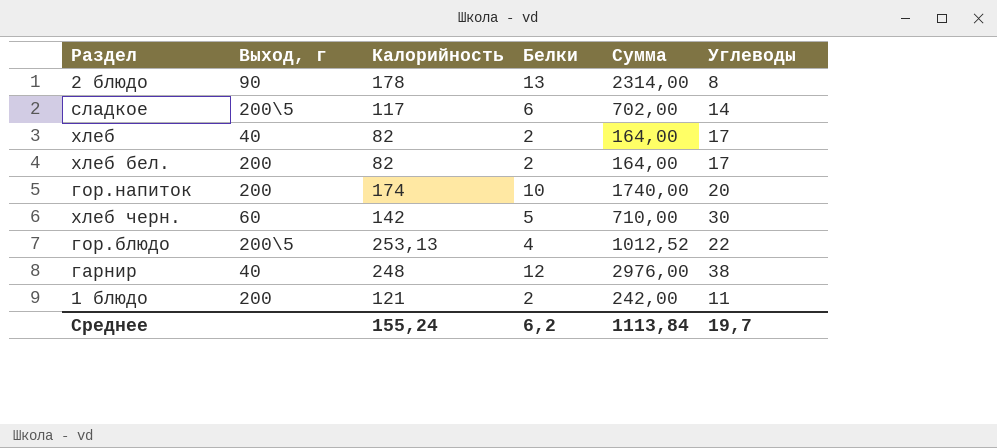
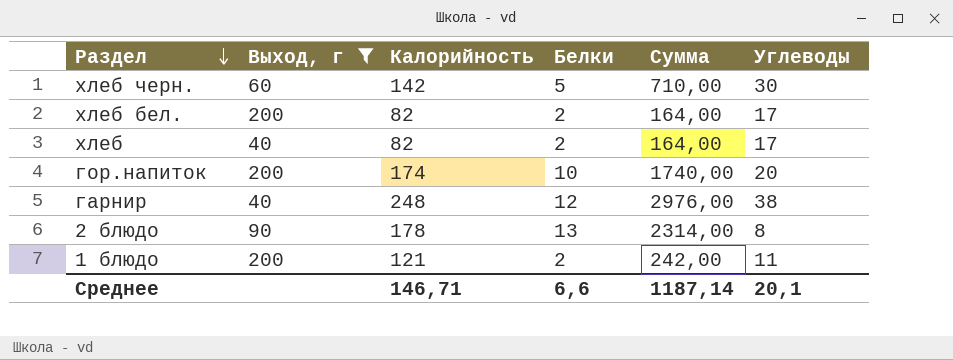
filter: none -> Выход, г != 200\5
row order: none -> Раздел descending
Среднее | Калорийность: 155,24 -> 146,71
Среднее | Белки: 6,2 -> 6,6
Среднее | Сумма: 1113,84 -> 1187,14
Среднее | Углеводы: 19,7 -> 20,1

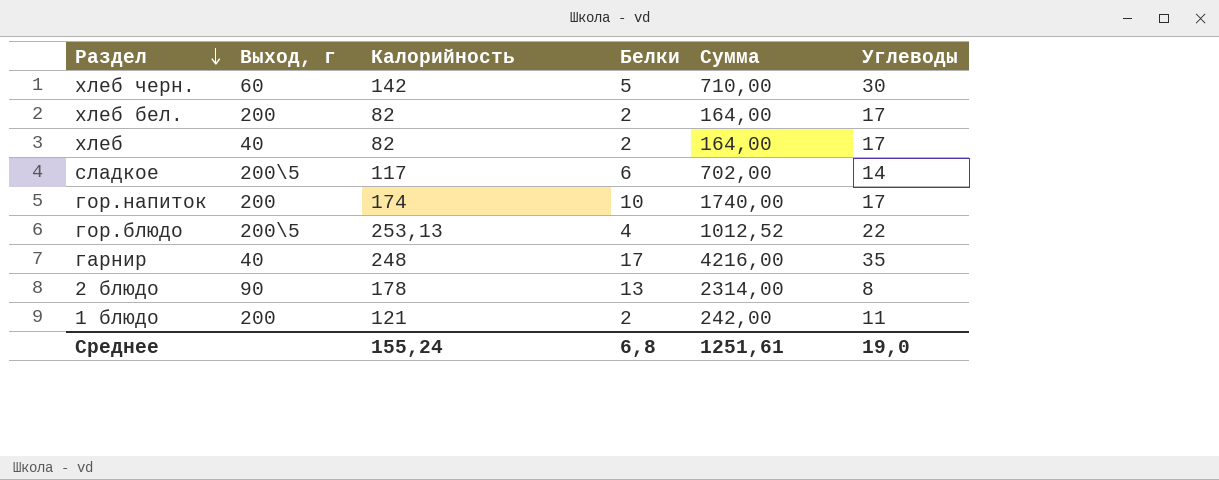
filter: Выход, г != 200\5 -> none
гор.напиток | Углеводы: 20 -> 17
гарнир | Белки: 12 -> 17
гарнир | Сумма: 2976,00 -> 4216,00
гарнир | Углеводы: 38 -> 35
Среднее | Калорийность: 146,71 -> 155,24
Среднее | Белки: 6,6 -> 6,8
Среднее | Сумма: 1187,14 -> 1251,61
Среднее | Углеводы: 20,1 -> 19,0

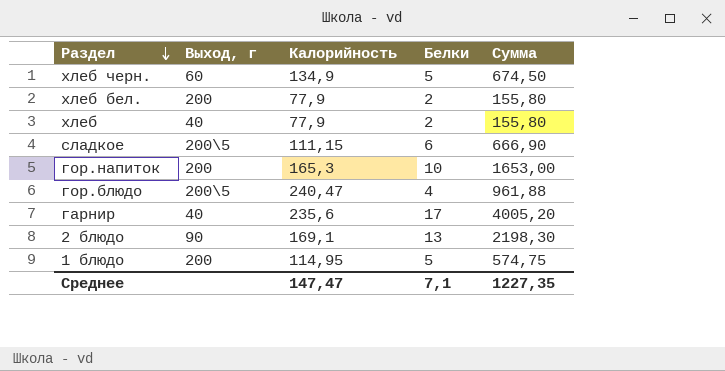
column Углеводы | position: 6 -> none
хлеб черн. | Калорийность: 142 -> 134,9
хлеб черн. | Сумма: 710,00 -> 674,50
хлеб бел. | Калорийность: 82 -> 77,9
хлеб бел. | Сумма: 164,00 -> 155,80
хлеб | Калорийность: 82 -> 77,9
хлеб | Сумма: 164,00 -> 155,80
сладкое | Калорийность: 117 -> 111,15
сладкое | Сумма: 702,00 -> 666,90
гор.напиток | Калорийность: 174 -> 165,3
гор.напиток | Сумма: 1740,00 -> 1653,00
гор.блюдо | Калорийность: 253,13 -> 240,47
гор.блюдо | Сумма: 1012,52 -> 961,88
гарнир | Калорийность: 248 -> 235,6
гарнир | Сумма: 4216,00 -> 4005,20
2 блюдо | Калорийность: 178 -> 169,1
2 блюдо | Сумма: 2314,00 -> 2198,30
1 блюдо | Калорийность: 121 -> 114,95
1 блюдо | Белки: 2 -> 5
1 блюдо | Сумма: 242,00 -> 574,75
Среднее | Калорийность: 155,24 -> 147,47
Среднее | Белки: 6,8 -> 7,1
Среднее | Сумма: 1251,61 -> 1227,35

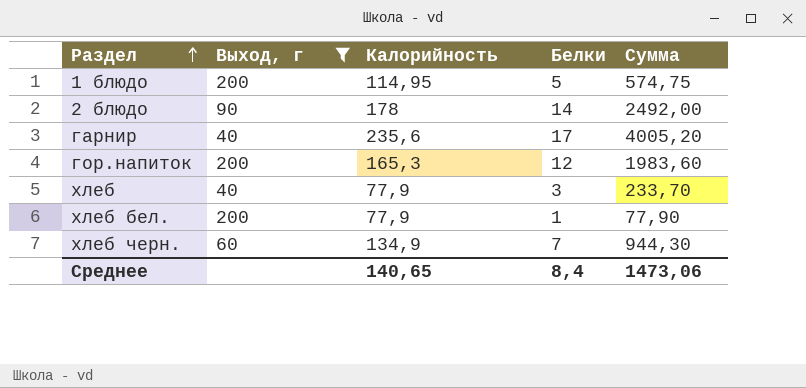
filter: none -> Выход, г != 200\5
row order: Раздел descending -> Раздел ascending
2 блюдо | Калорийность: 169,1 -> 178
2 блюдо | Белки: 13 -> 14
2 блюдо | Сумма: 2198,30 -> 2492,00
гор.напиток | Белки: 10 -> 12
гор.напиток | Сумма: 1653,00 -> 1983,60
хлеб | Белки: 2 -> 3
хлеб | Сумма: 155,80 -> 233,70
хлеб бел. | Белки: 2 -> 1
хлеб бел. | Сумма: 155,80 -> 77,90
хлеб черн. | Белки: 5 -> 7
хлеб черн. | Сумма: 674,50 -> 944,30
Среднее | Калорийность: 147,47 -> 140,65
Среднее | Белки: 7,1 -> 8,4
Среднее | Сумма: 1227,35 -> 1473,06

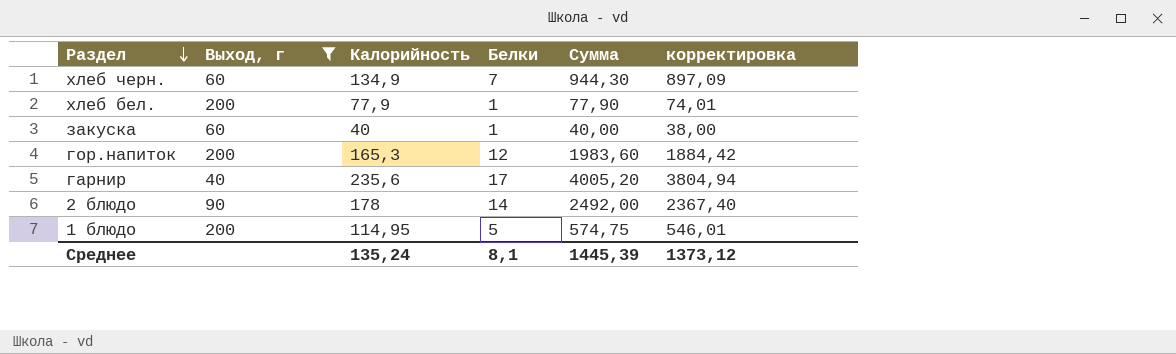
row order: Раздел ascending -> Раздел descending
column корректировка | formula: none -> [Сумма] * 0,95
row хлеб: 40 | 77,9 | 3 | 233,70 -> none
row закуска: none -> 60 | 40 | 1 | 40,00 | 38,00
Среднее | Калорийность: 140,65 -> 135,24
Среднее | Белки: 8,4 -> 8,1
Среднее | Сумма: 1473,06 -> 1445,39

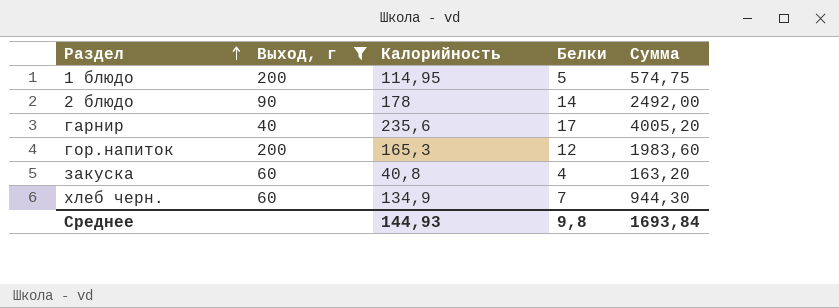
row order: Раздел descending -> Раздел ascending
column корректировка | formula: [Сумма] * 0,95 -> none
row хлеб бел.: 200 | 77,9 | 1 | 77,90 | 74,01 -> none
закуска | Калорийность: 40 -> 40,8
закуска | Белки: 1 -> 4
закуска | Сумма: 40,00 -> 163,20
Среднее | Калорийность: 135,24 -> 144,93
Среднее | Белки: 8,1 -> 9,8
Среднее | Сумма: 1445,39 -> 1693,84

